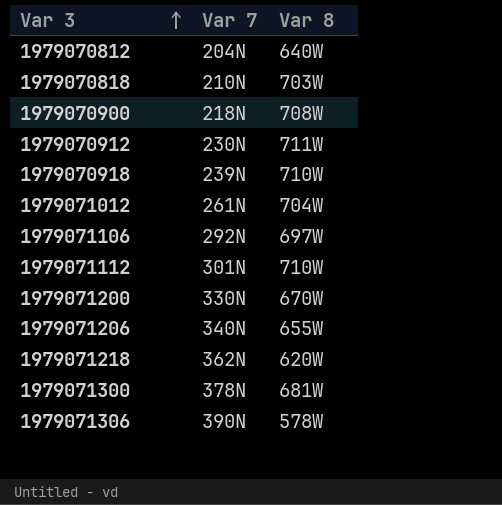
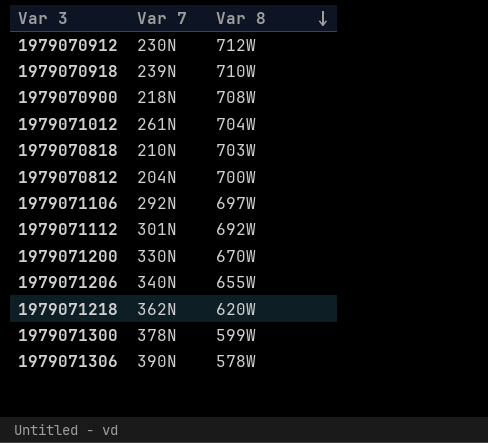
row order: Var 3 ascending -> Var 8 descending
1979070912 | Var 8: 711W -> 712W
1979070812 | Var 8: 640W -> 700W
1979071112 | Var 8: 710W -> 692W
1979071300 | Var 8: 681W -> 599W

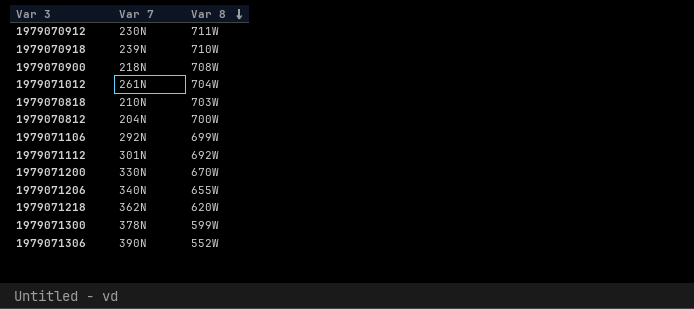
1979070912 | Var 8: 712W -> 711W
1979071106 | Var 8: 697W -> 699W
1979071306 | Var 8: 578W -> 552W

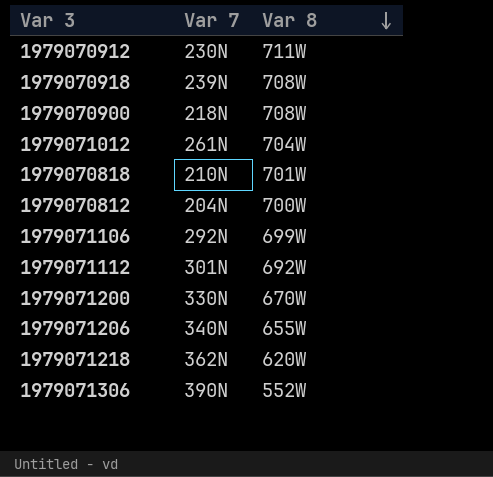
row 1979071300: 378N | 599W -> none
1979070918 | Var 8: 710W -> 708W
1979070818 | Var 8: 703W -> 701W

